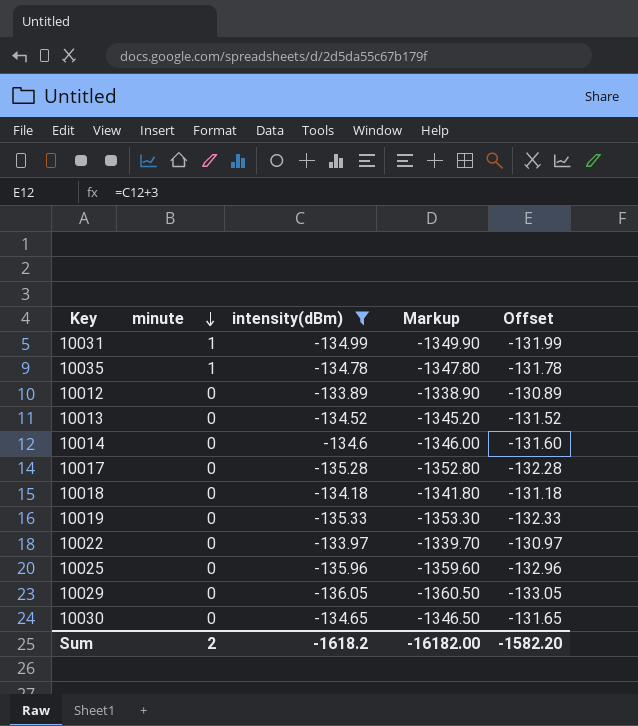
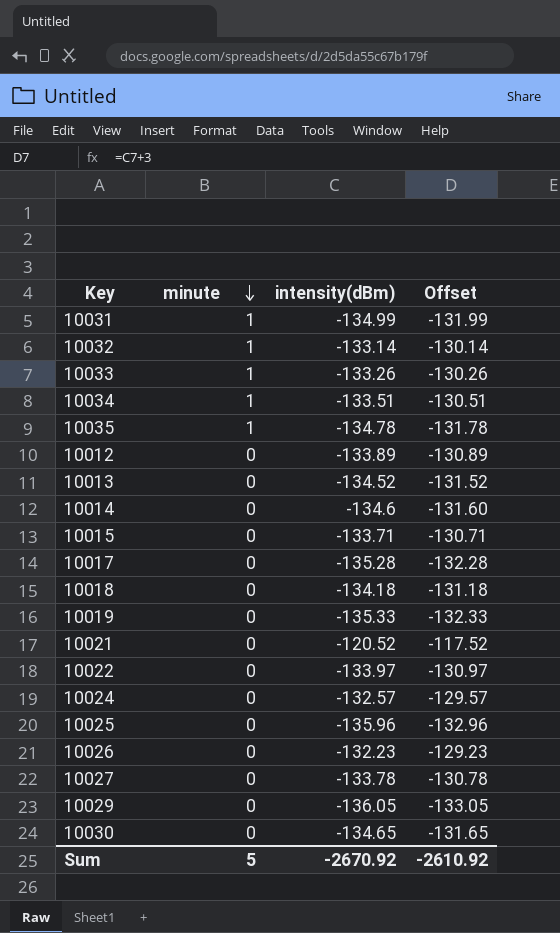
filter: intensity(dBm) <= -133.89 -> none
column Markup | formula: [intensity(dBm)] * 10 -> none
Sum | minute: 2 -> 5
Sum | intensity(dBm): -1618.2 -> -2670.92
Sum | Offset: -1582.20 -> -2610.92

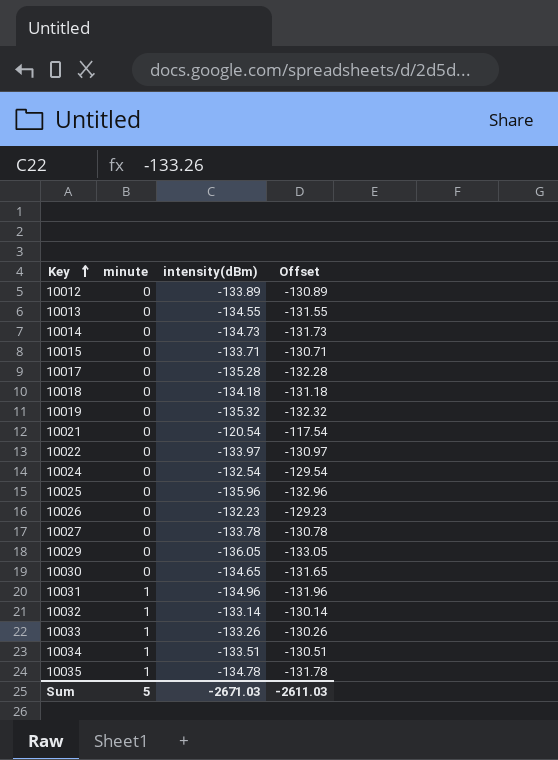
row order: minute descending -> Key ascending
10013 | intensity(dBm): -134.52 -> -134.55
10013 | Offset: -131.52 -> -131.55
10014 | intensity(dBm): -134.6 -> -134.73
10014 | Offset: -131.60 -> -131.73
10019 | intensity(dBm): -135.33 -> -135.32
10019 | Offset: -132.33 -> -132.32
10021 | intensity(dBm): -120.52 -> -120.54
10021 | Offset: -117.52 -> -117.54
10024 | intensity(dBm): -132.57 -> -132.54
10024 | Offset: -129.57 -> -129.54
10031 | intensity(dBm): -134.99 -> -134.96
10031 | Offset: -131.99 -> -131.96
Sum | intensity(dBm): -2670.92 -> -2671.03
Sum | Offset: -2610.92 -> -2611.03

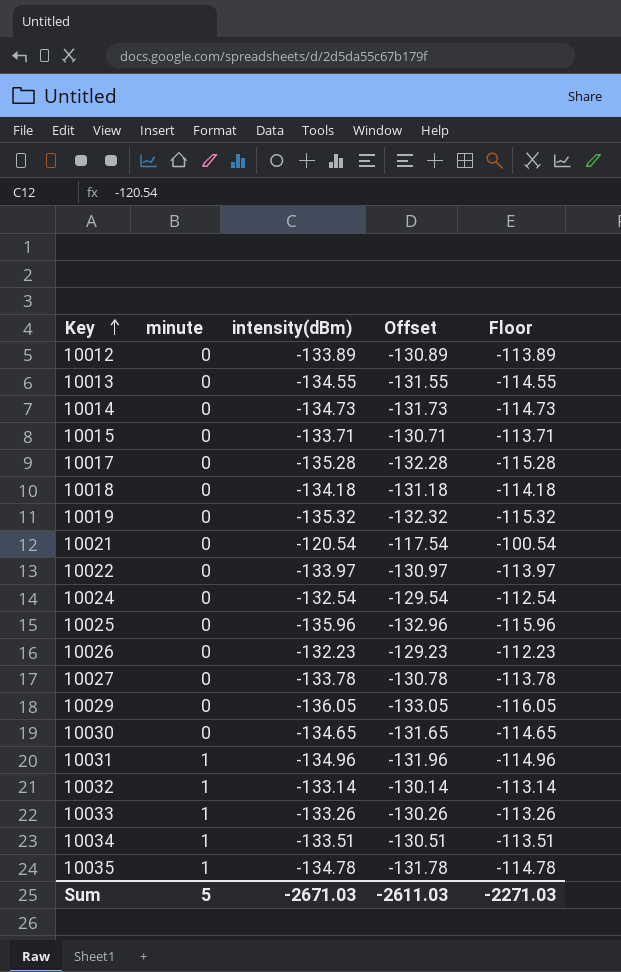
column Floor | formula: none -> [intensity(dBm)] + 20

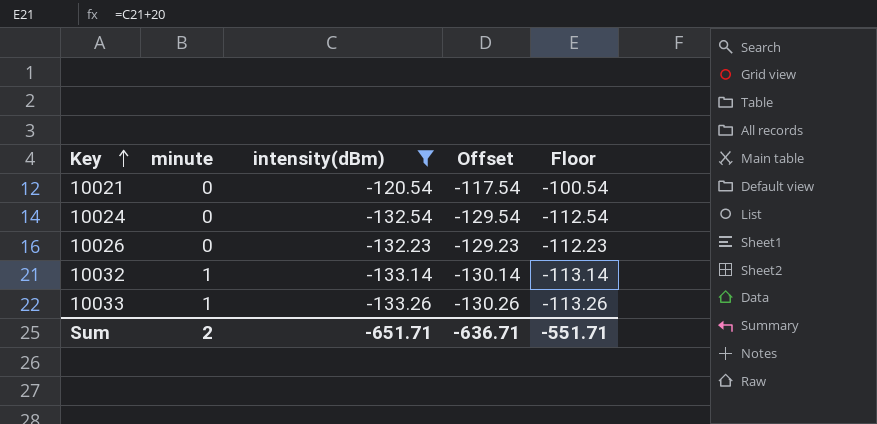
filter: none -> intensity(dBm) >= -133.26
Sum | minute: 5 -> 2
Sum | intensity(dBm): -2671.03 -> -651.71
Sum | Offset: -2611.03 -> -636.71
Sum | Floor: -2271.03 -> -551.71

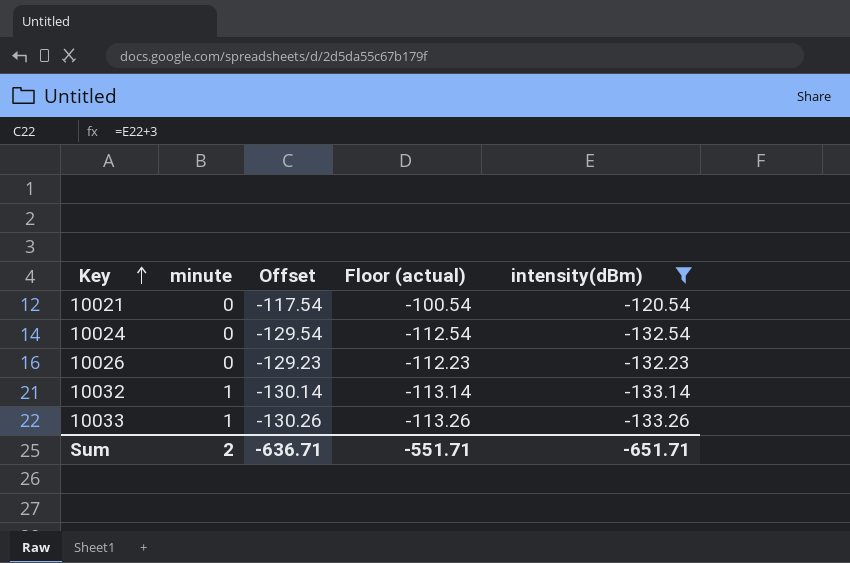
column name: Floor -> Floor (actual)
column intensity(dBm) | position: 3 -> 5

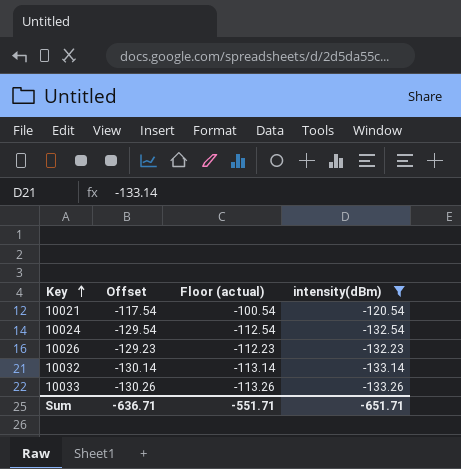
column minute | position: 2 -> none

